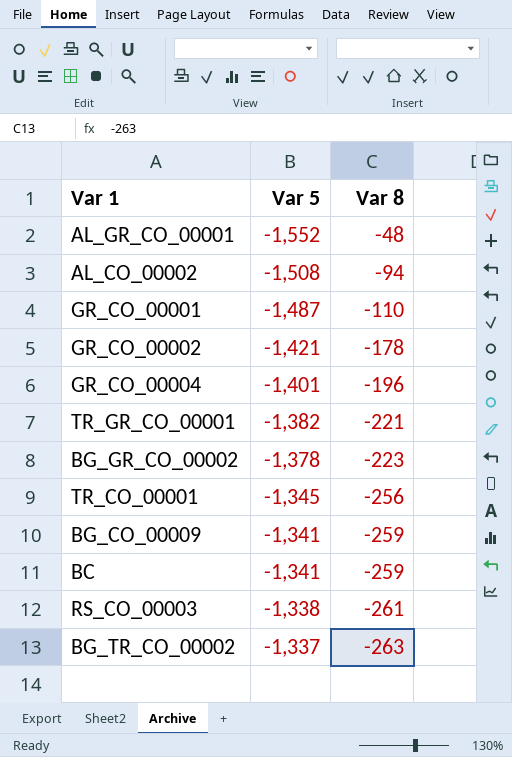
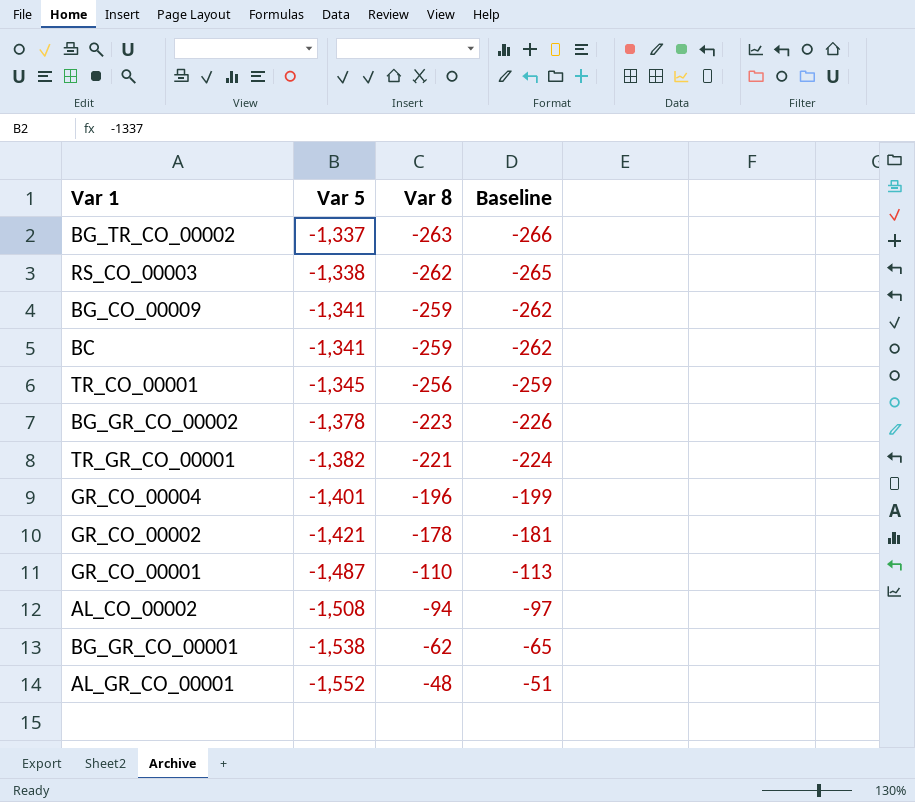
row order: Var 5 ascending -> Var 5 descending
column Baseline | formula: none -> [Var 8] - 3
RS_CO_00003 | Var 8: -261 -> -262
row BG_GR_CO_00001: none -> -1,538 | -62 | -65

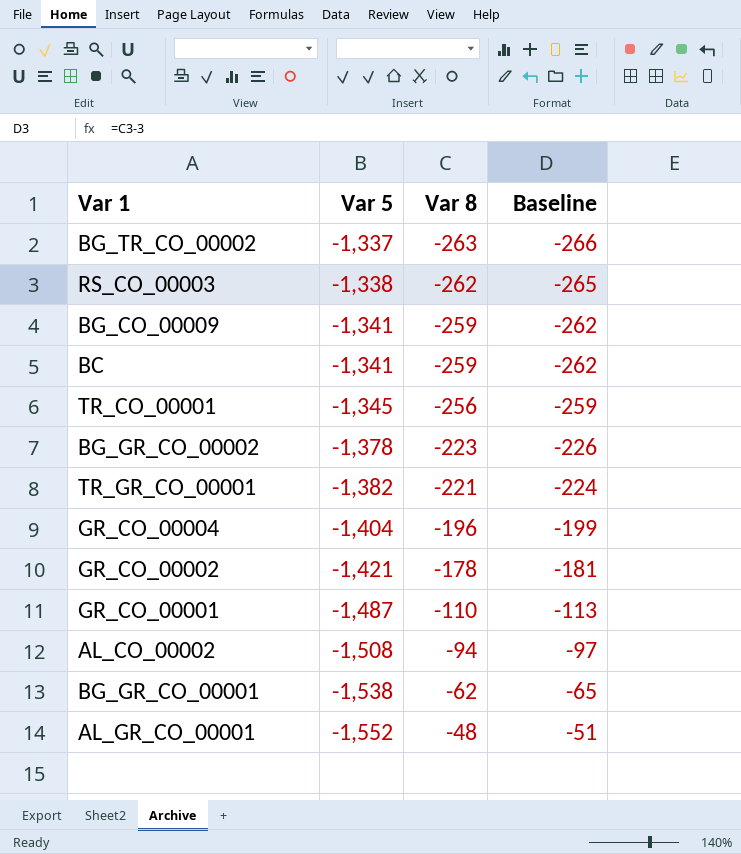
GR_CO_00004 | Var 5: -1,401 -> -1,404

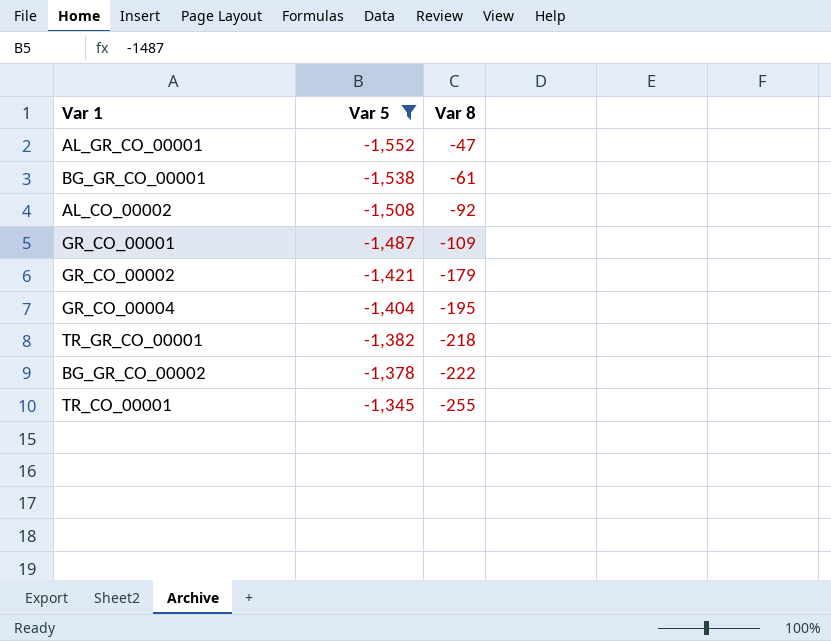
filter: none -> Var 5 <= -1,345
row order: Var 5 descending -> Var 5 ascending
column Baseline | formula: [Var 8] - 3 -> none
AL_GR_CO_00001 | Var 8: -48 -> -47
BG_GR_CO_00001 | Var 8: -62 -> -61
AL_CO_00002 | Var 8: -94 -> -92
GR_CO_00001 | Var 8: -110 -> -109
GR_CO_00002 | Var 8: -178 -> -179
GR_CO_00004 | Var 8: -196 -> -195
TR_GR_CO_00001 | Var 8: -221 -> -218
BG_GR_CO_00002 | Var 8: -223 -> -222
TR_CO_00001 | Var 8: -256 -> -255

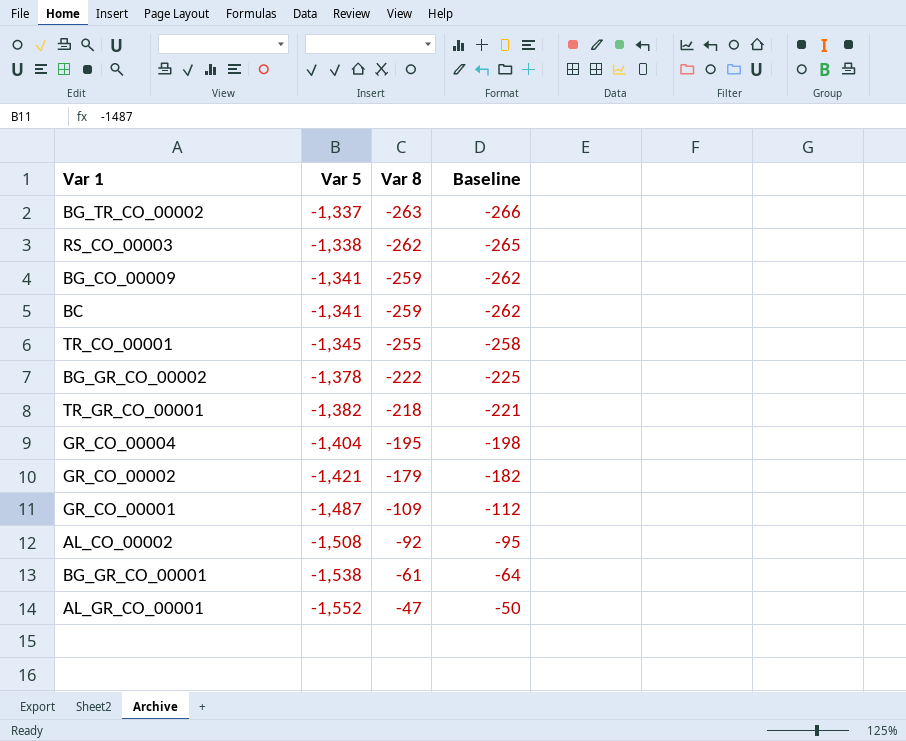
filter: Var 5 <= -1,345 -> none
row order: Var 5 ascending -> Var 5 descending
column Baseline | formula: none -> [Var 8] - 3

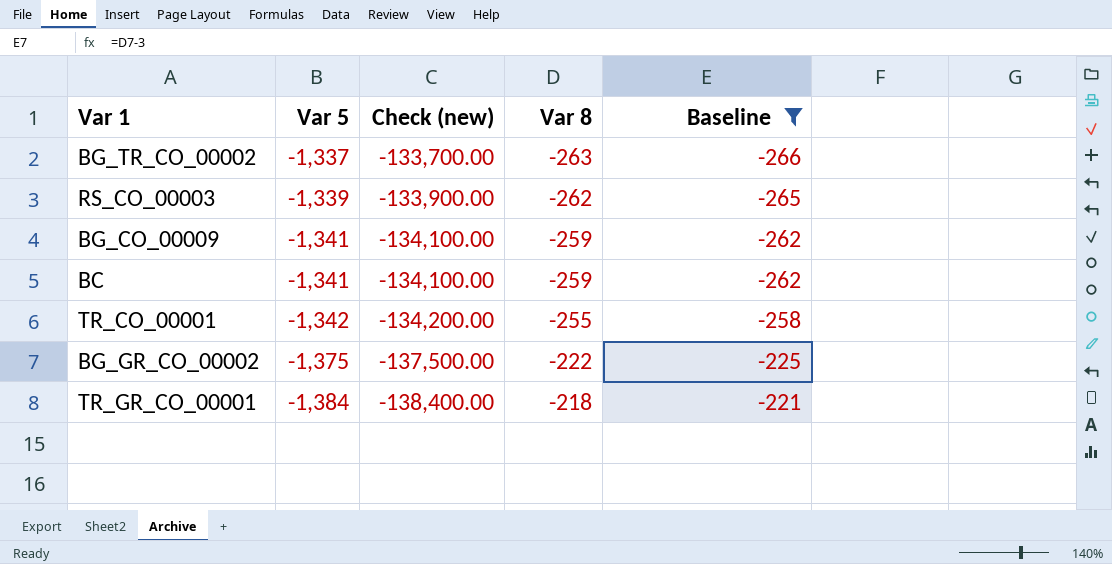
filter: none -> Baseline <= -221
column Check (new) | formula: none -> [Var 5] * 100
RS_CO_00003 | Var 5: -1,338 -> -1,339
TR_CO_00001 | Var 5: -1,345 -> -1,342
BG_GR_CO_00002 | Var 5: -1,378 -> -1,375
TR_GR_CO_00001 | Var 5: -1,382 -> -1,384

